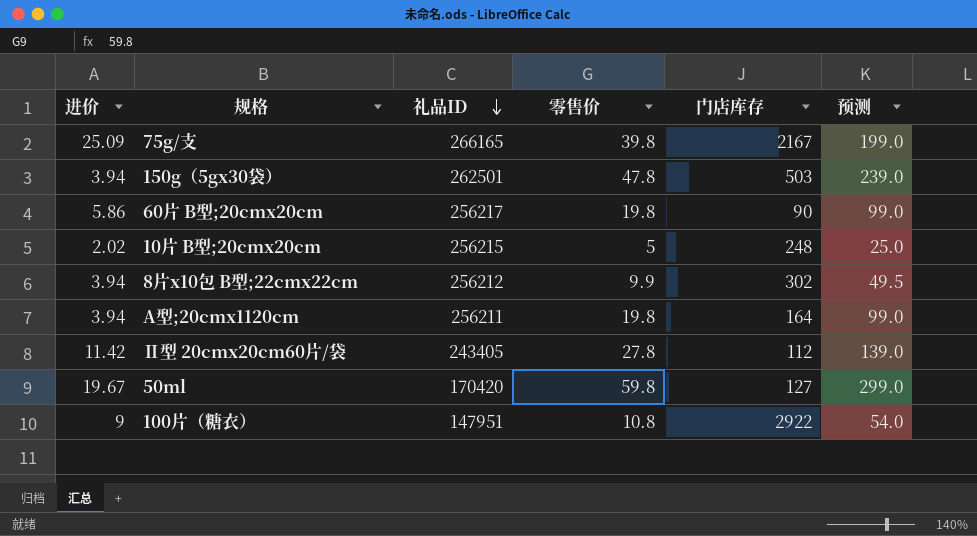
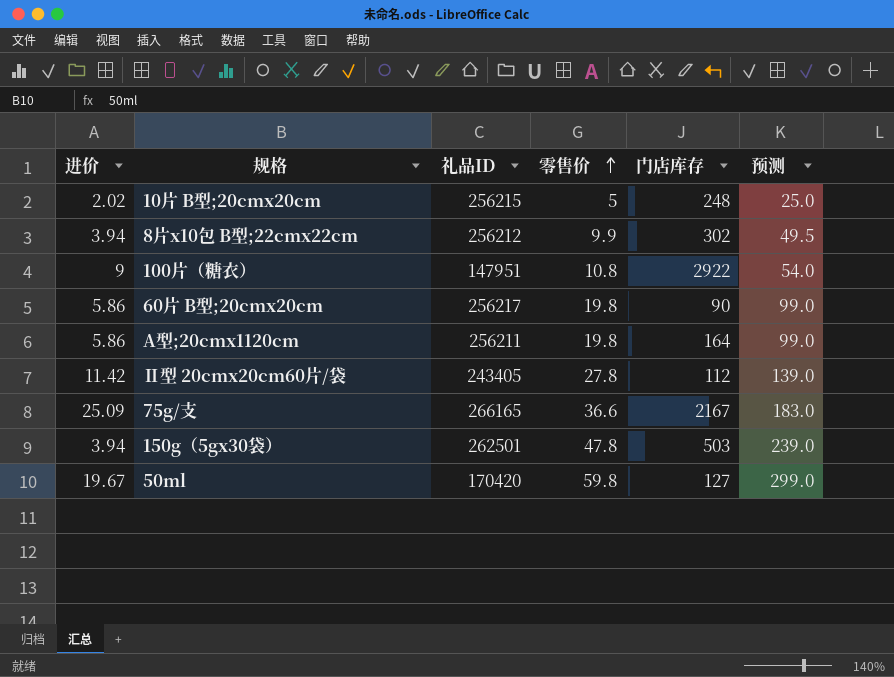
row order: 礼品ID descending -> 零售价 ascending
A型;20cmx1120cm | 进价: 3.94 -> 5.86
75g/支 | 零售价: 39.8 -> 36.6
75g/支 | 预测: 199.0 -> 183.0

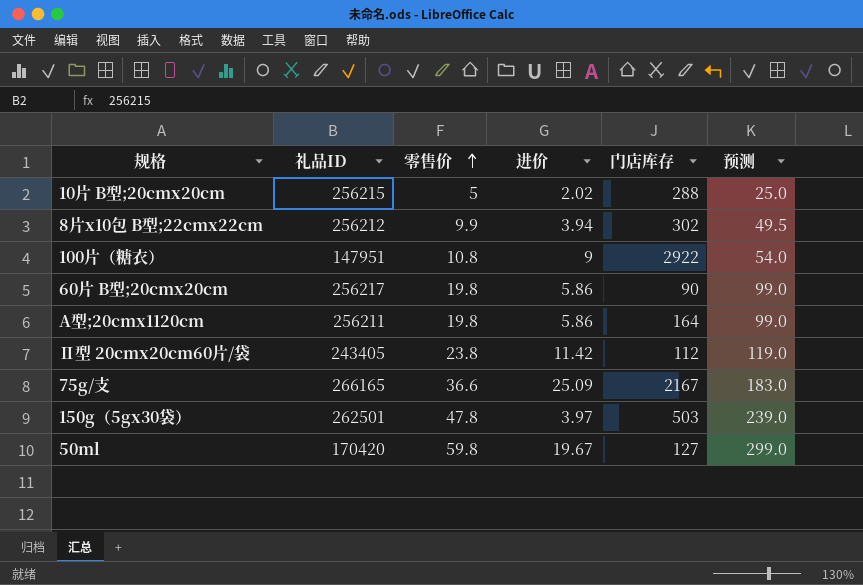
column 进价 | position: 1 -> 4
10片 B型;20cmx20cm | 门店库存: 248 -> 288
Ⅱ型 20cmx20cm60片/袋 | 零售价: 27.8 -> 23.8
Ⅱ型 20cmx20cm60片/袋 | 预测: 139.0 -> 119.0
150g（5gx30袋） | 进价: 3.94 -> 3.97

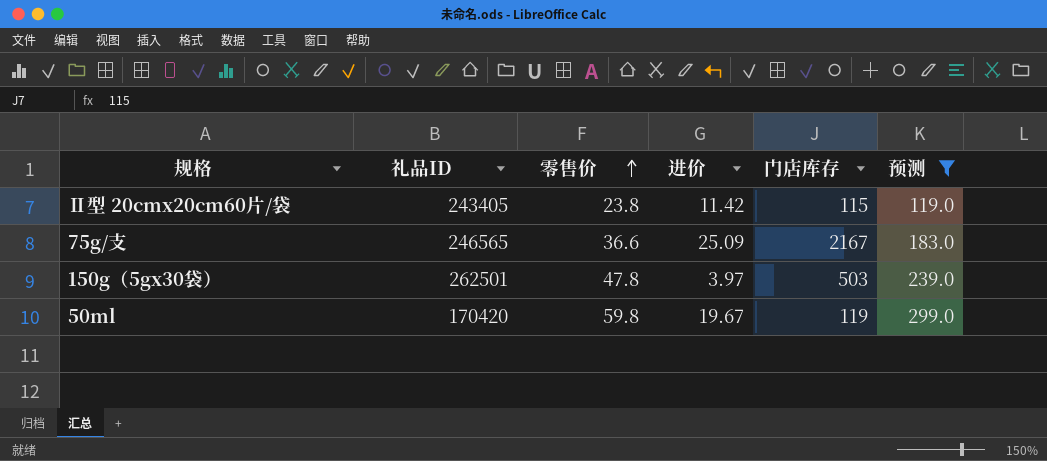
filter: none -> 预测 >= 119.0
Ⅱ型 20cmx20cm60片/袋 | 门店库存: 112 -> 115
75g/支 | 礼品ID: 266165 -> 246565
50ml | 门店库存: 127 -> 119

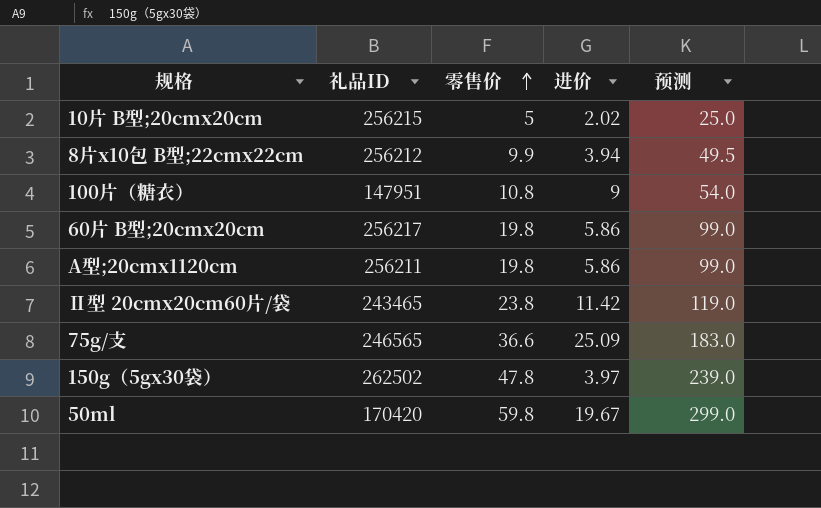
filter: 预测 >= 119.0 -> none
column 门店库存 | position: 5 -> none
Ⅱ型 20cmx20cm60片/袋 | 礼品ID: 243405 -> 243465
150g（5gx30袋） | 礼品ID: 262501 -> 262502

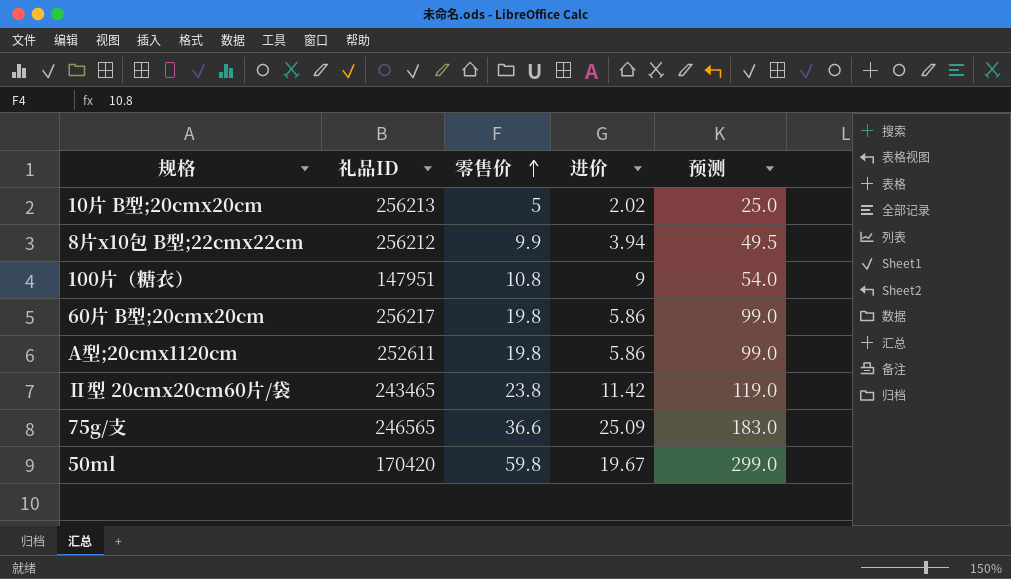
row 150g（5gx30袋）: 262502 | 47.8 | 3.97 | 239.0 -> none
10片 B型;20cmx20cm | 礼品ID: 256215 -> 256213
A型;20cmx1120cm | 礼品ID: 256211 -> 252611

